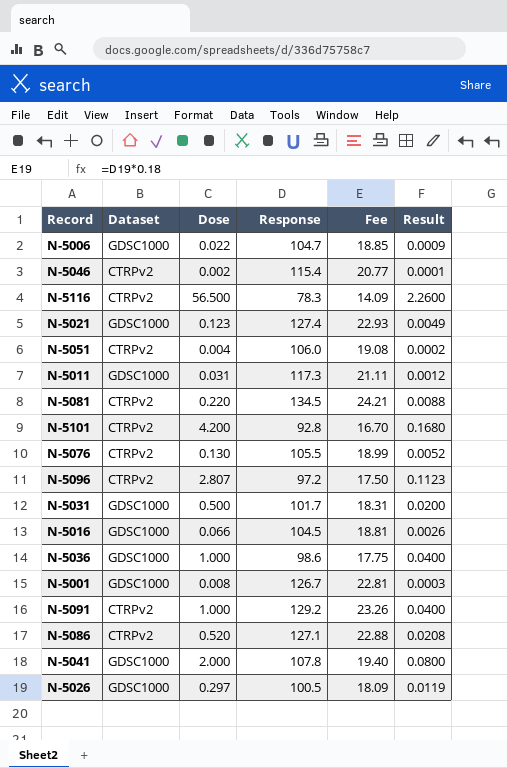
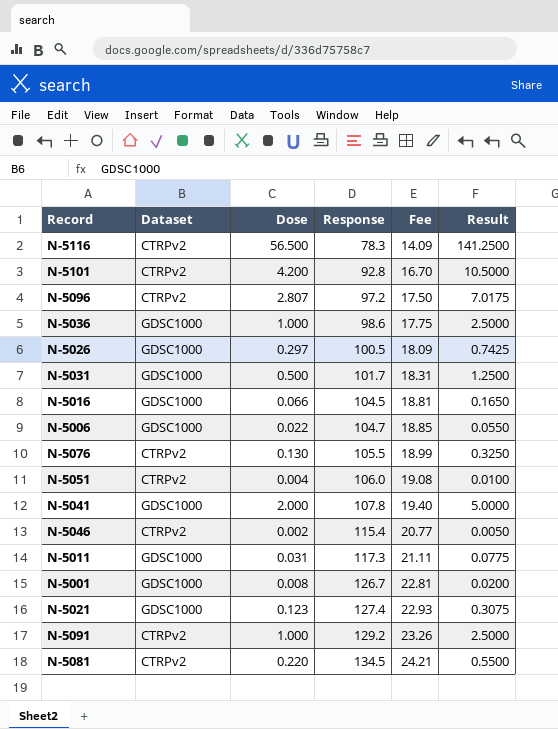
row order: none -> Response ascending
column Result | formula: [Dose] * 0.04 -> [Dose] * 2.5
row N-5086: CTRPv2 | 0.520 | 127.1 | 22.88 | 0.0208 -> none

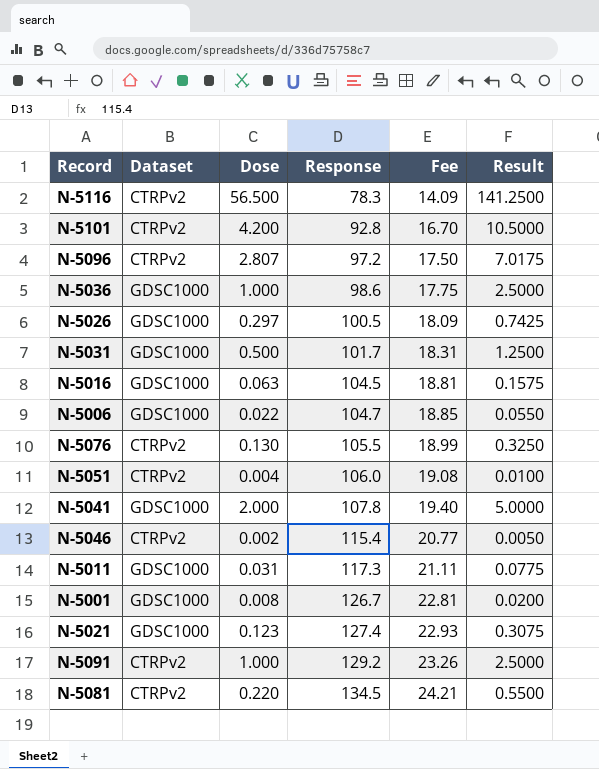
N-5016 | Dose: 0.066 -> 0.063
N-5016 | Result: 0.1650 -> 0.1575

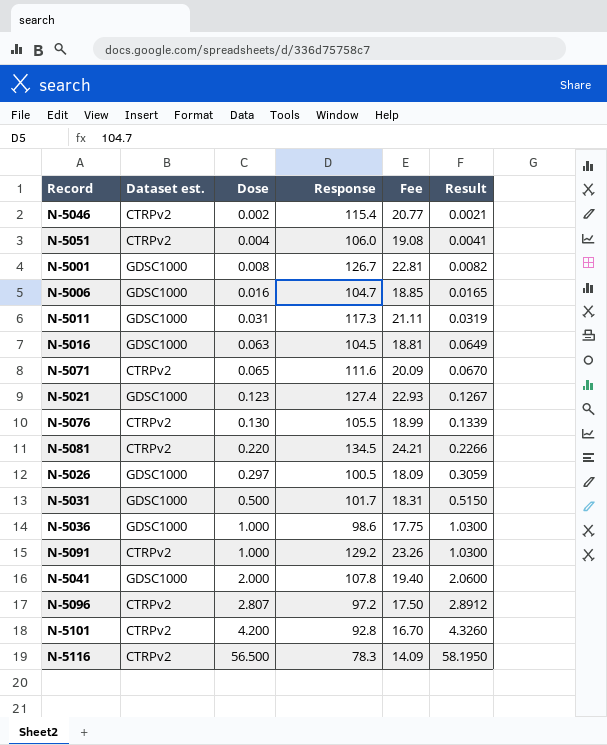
row order: Response ascending -> Dose ascending
column name: Dataset -> Dataset est.
column Result | formula: [Dose] * 2.5 -> [Dose] * 1.03
N-5006 | Dose: 0.022 -> 0.016
row N-5071: none -> CTRPv2 | 0.065 | 111.6 | 20.09 | 0.0670

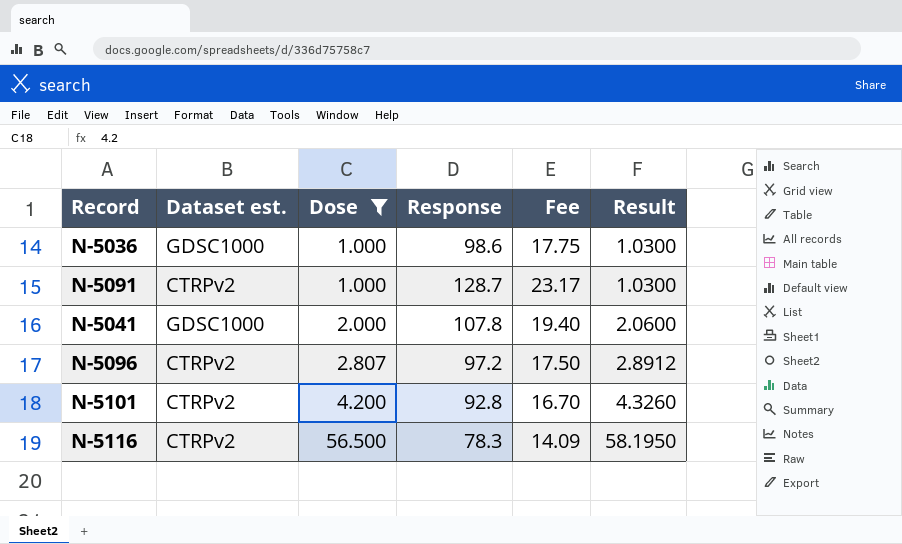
filter: none -> Dose >= 1.000
N-5091 | Response: 129.2 -> 128.7
N-5091 | Fee: 23.26 -> 23.17

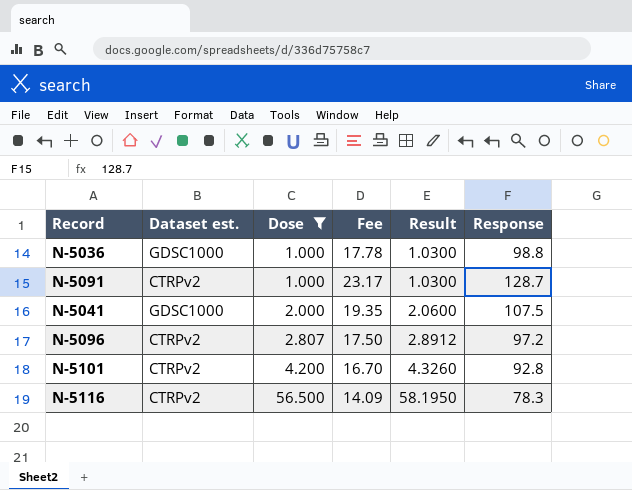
column Response | position: 4 -> 6
N-5036 | Fee: 17.75 -> 17.78
N-5036 | Response: 98.6 -> 98.8
N-5041 | Fee: 19.40 -> 19.35
N-5041 | Response: 107.8 -> 107.5

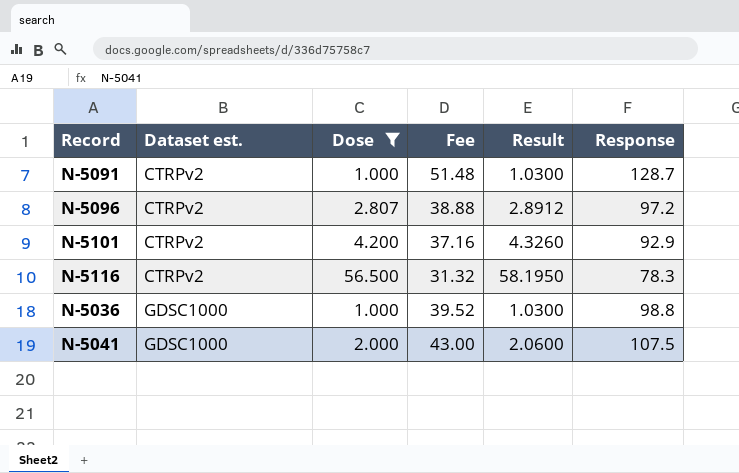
row order: Dose ascending -> Dataset est. ascending
column Fee | formula: [Response] * 0.18 -> [Response] * 0.4
N-5101 | Response: 92.8 -> 92.9

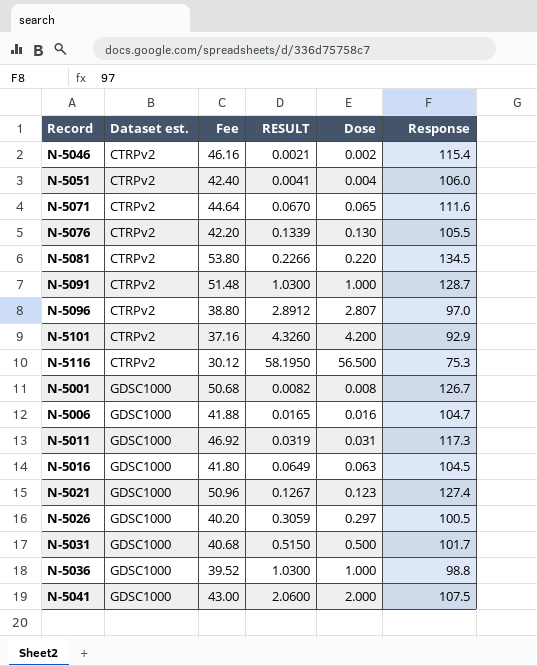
filter: Dose >= 1.000 -> none
column name: Result -> RESULT
column Dose | position: 3 -> 5
N-5096 | Fee: 38.88 -> 38.80
N-5096 | Response: 97.2 -> 97.0
N-5116 | Fee: 31.32 -> 30.12
N-5116 | Response: 78.3 -> 75.3

